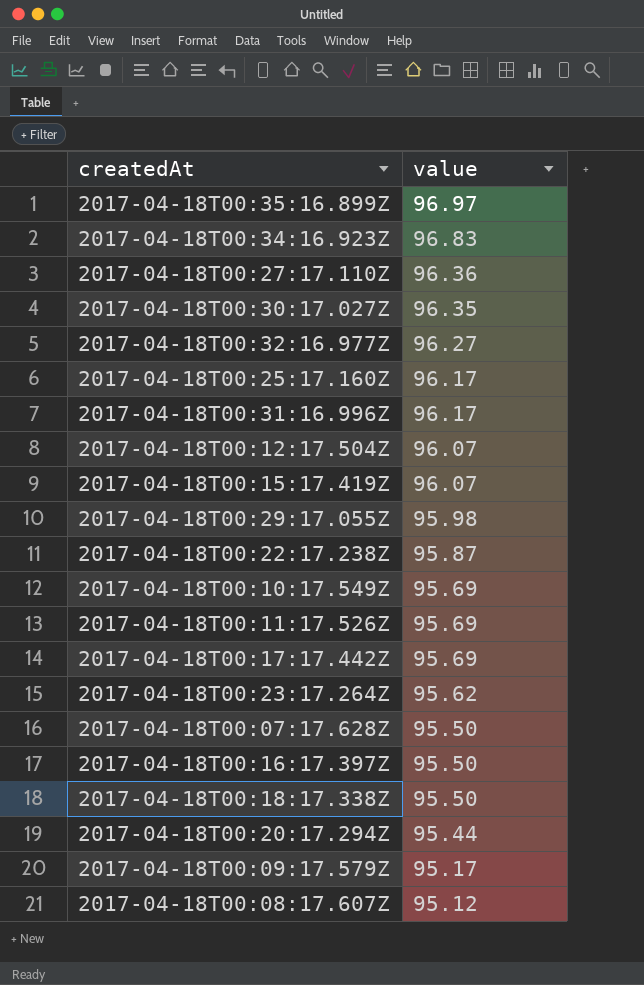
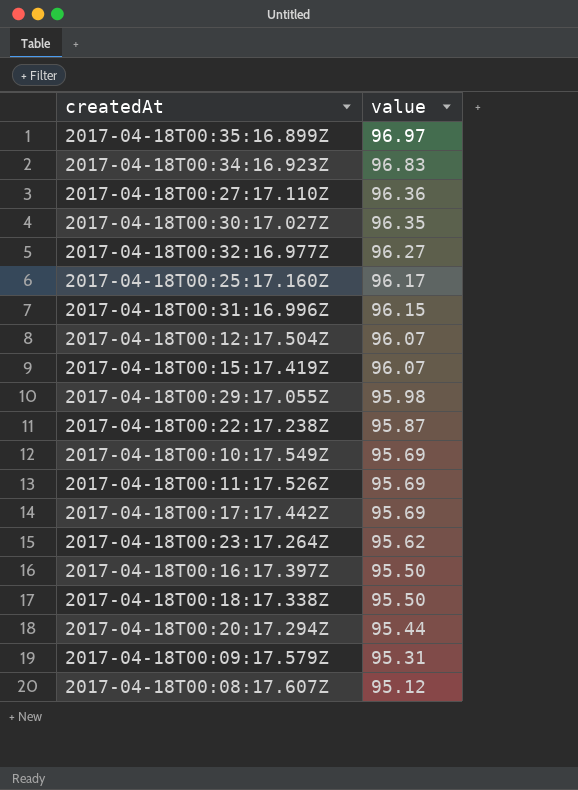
row 2017-04-18T00:07:17.628Z: 95.50 -> none
2017-04-18T00:31:16.996Z | value: 96.17 -> 96.15
2017-04-18T00:09:17.579Z | value: 95.17 -> 95.31

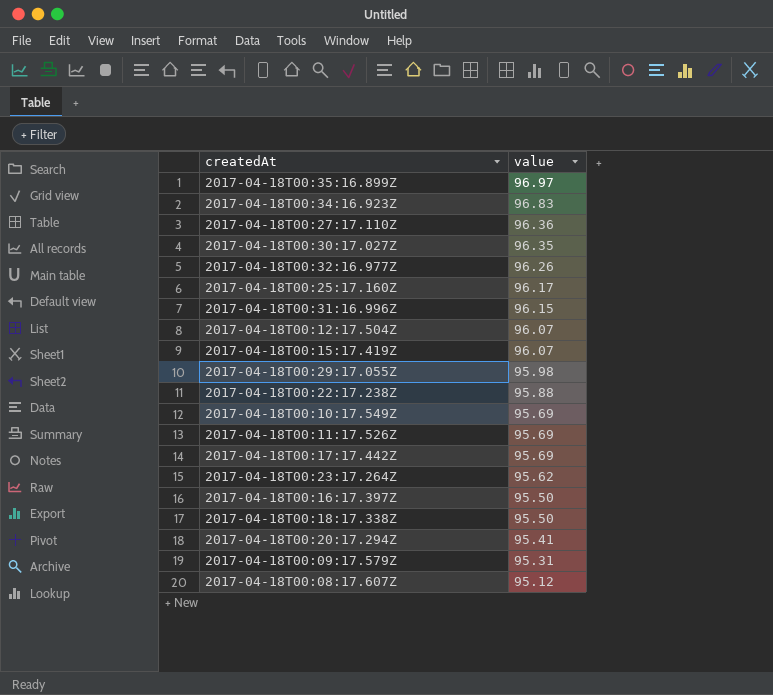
2017-04-18T00:32:16.977Z | value: 96.27 -> 96.26
2017-04-18T00:22:17.238Z | value: 95.87 -> 95.88
2017-04-18T00:20:17.294Z | value: 95.44 -> 95.41

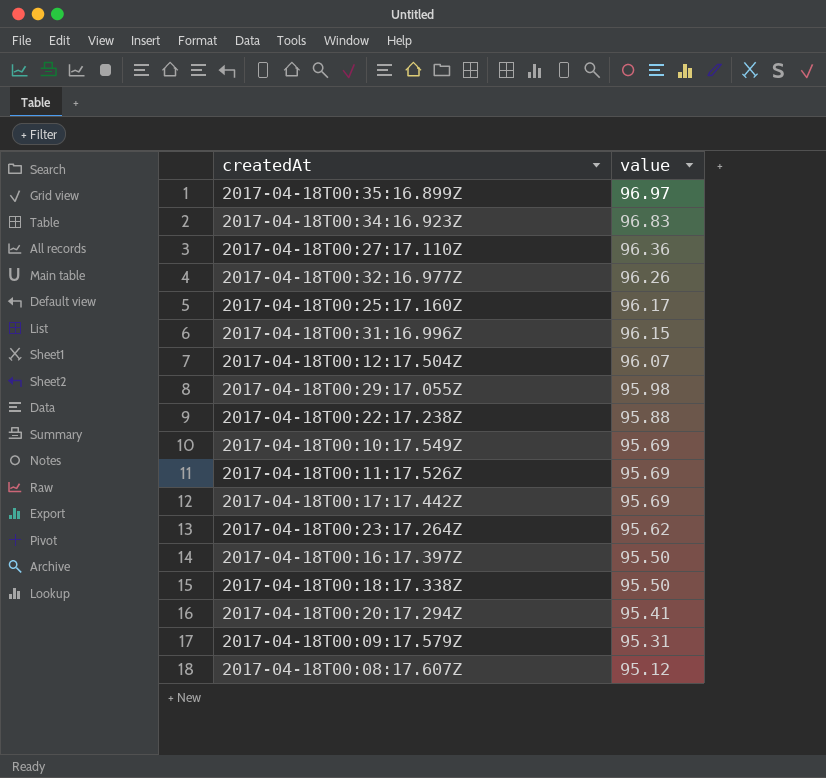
row 2017-04-18T00:30:17.027Z: 96.35 -> none
row 2017-04-18T00:15:17.419Z: 96.07 -> none

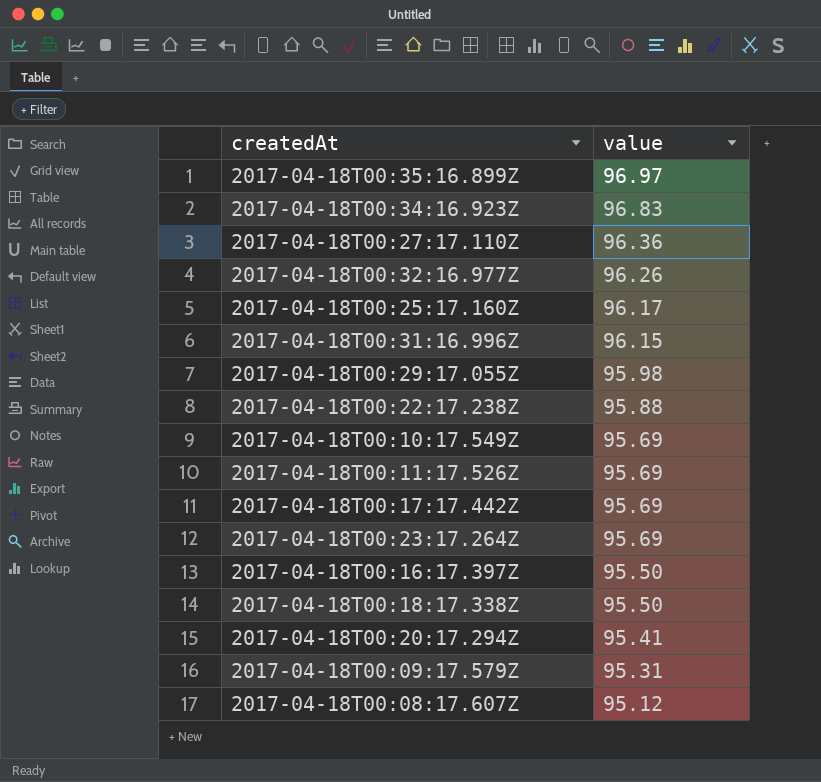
row 2017-04-18T00:12:17.504Z: 96.07 -> none
2017-04-18T00:23:17.264Z | value: 95.62 -> 95.69

